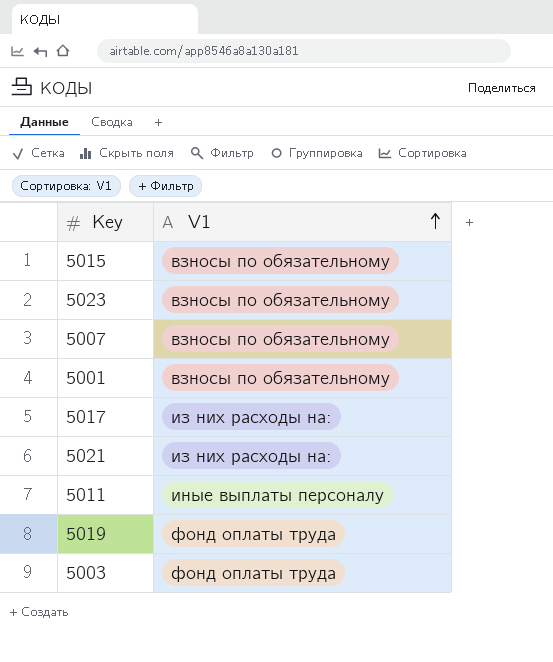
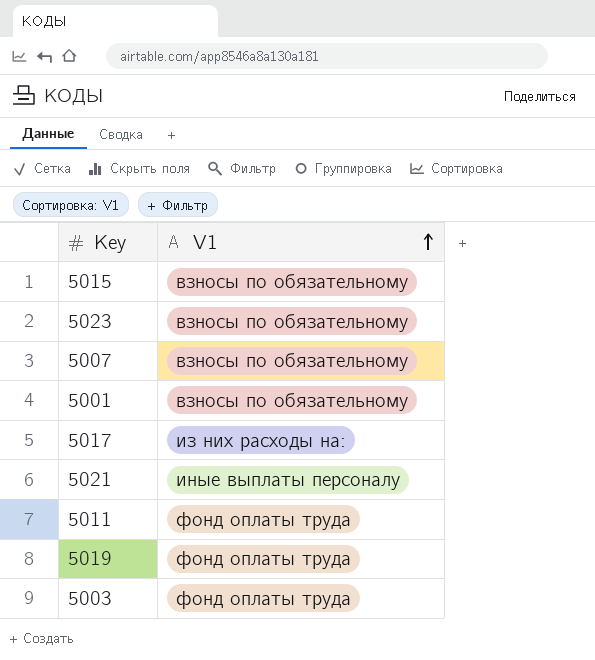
5021 | V1: из них расходы на: -> иные выплаты персоналу
5011 | V1: иные выплаты персоналу -> фонд оплаты труда

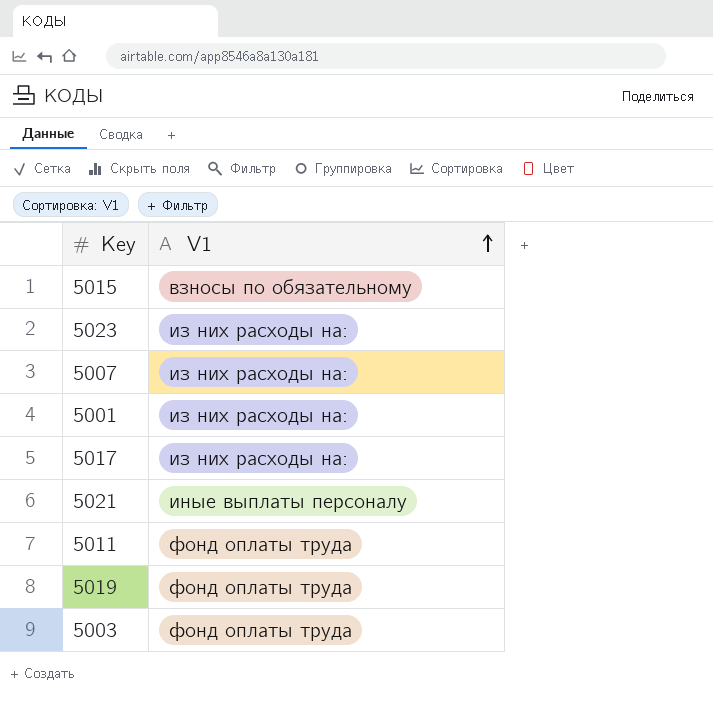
5023 | V1: взносы по обязательному -> из них расходы на:
5007 | V1: взносы по обязательному -> из них расходы на:
5001 | V1: взносы по обязательному -> из них расходы на:

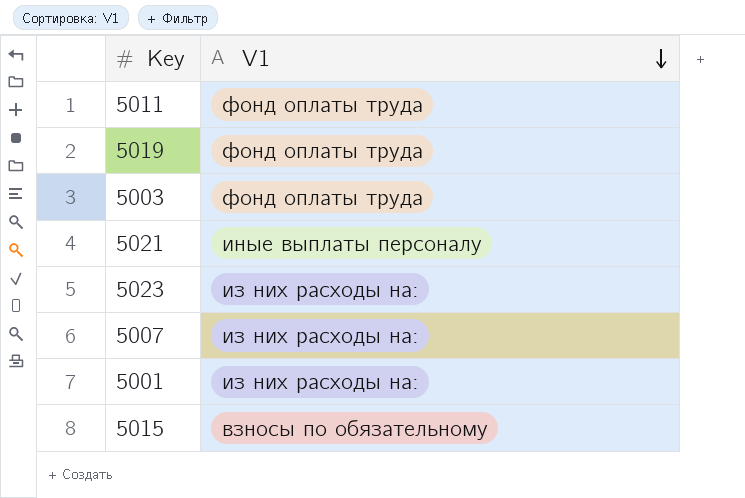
row order: V1 ascending -> V1 descending
row 5017: из них расходы на: -> none

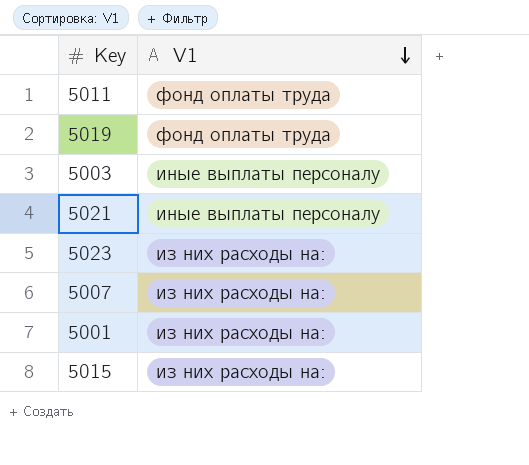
5003 | V1: фонд оплаты труда -> иные выплаты персоналу
5015 | V1: взносы по обязательному -> из них расходы на:

